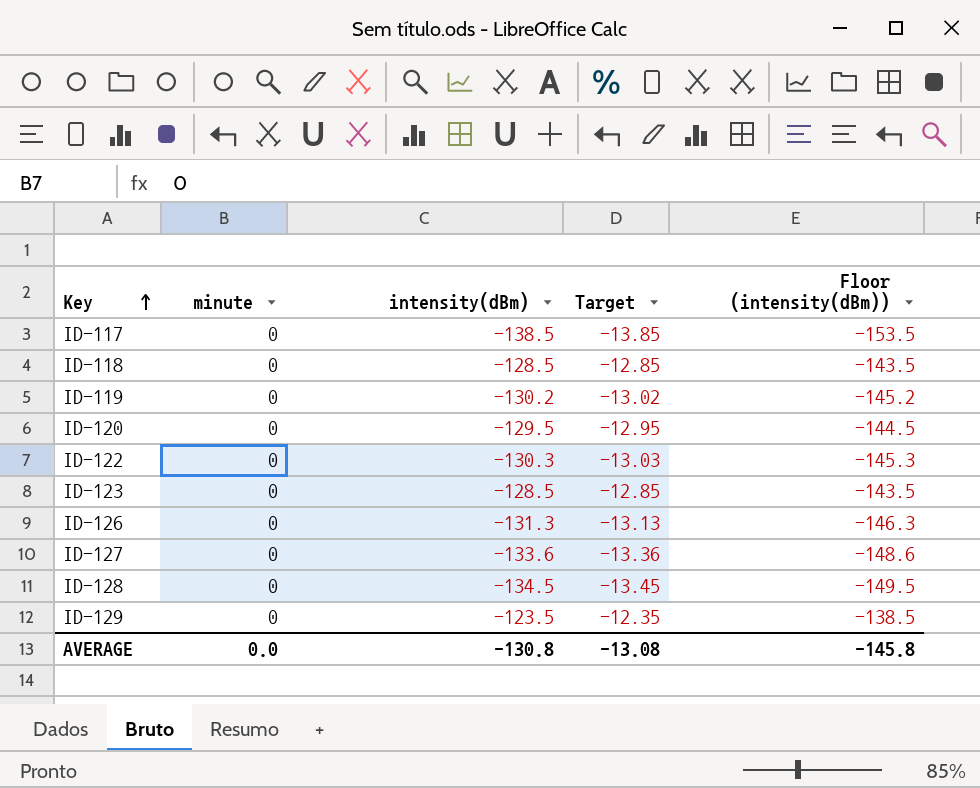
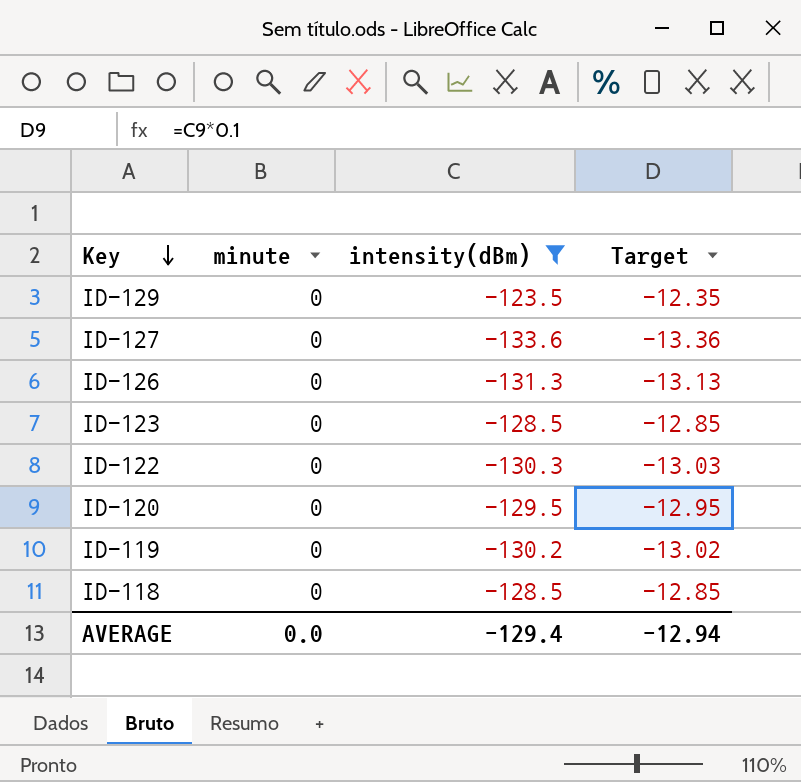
filter: none -> intensity(dBm) >= -133.6
row order: Key ascending -> Key descending
column Floor (intensity(dBm)) | formula: [intensity(dBm)] - 15 -> none
AVERAGE | intensity(dBm): -130.8 -> -129.4
AVERAGE | Target: -13.08 -> -12.94

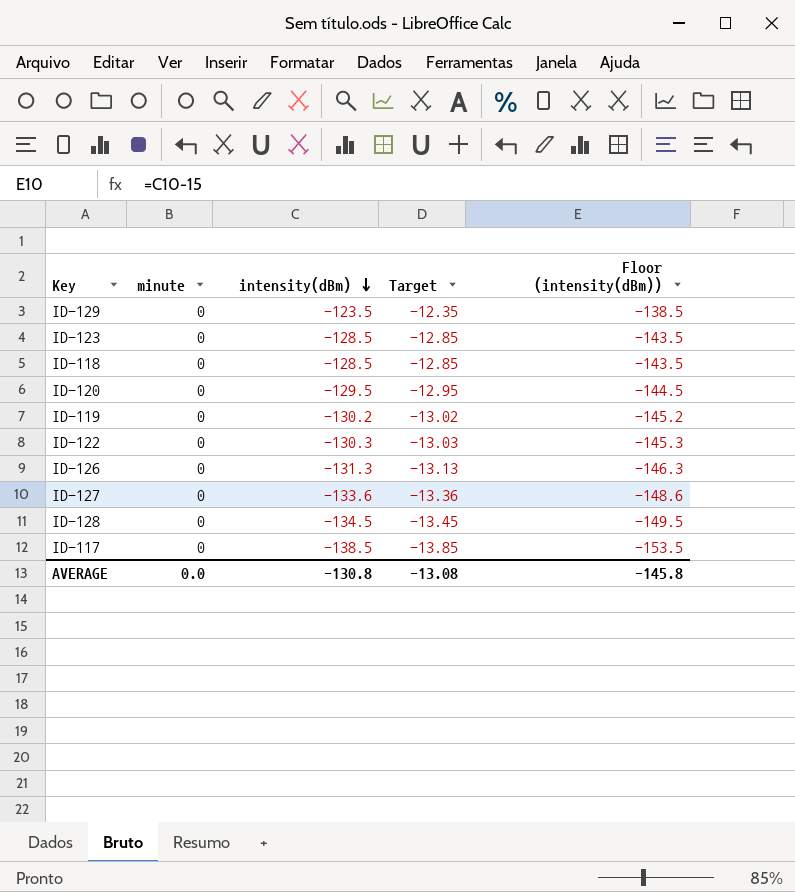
filter: intensity(dBm) >= -133.6 -> none
row order: Key descending -> intensity(dBm) descending
column Floor (intensity(dBm)) | formula: none -> [intensity(dBm)] - 15
AVERAGE | intensity(dBm): -129.4 -> -130.8
AVERAGE | Target: -12.94 -> -13.08

